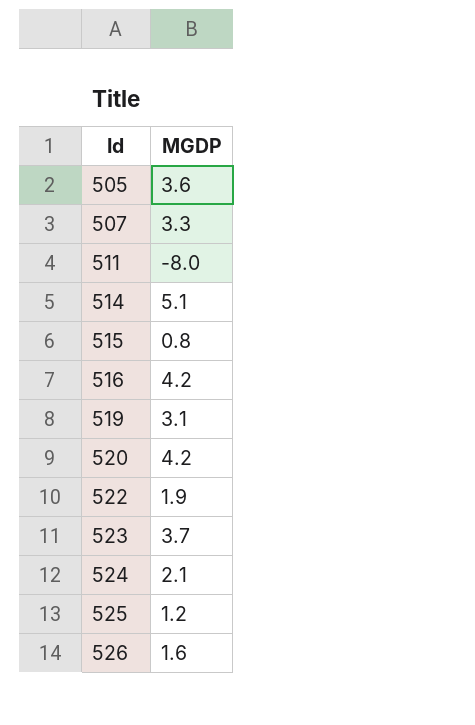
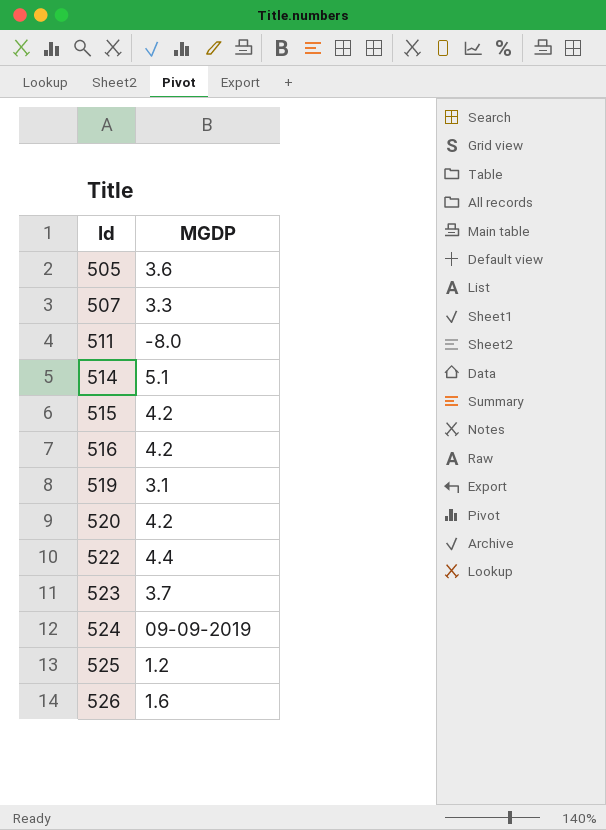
515 | MGDP: 0.8 -> 4.2
522 | MGDP: 1.9 -> 4.4
524 | MGDP: 2.1 -> 09-09-2019

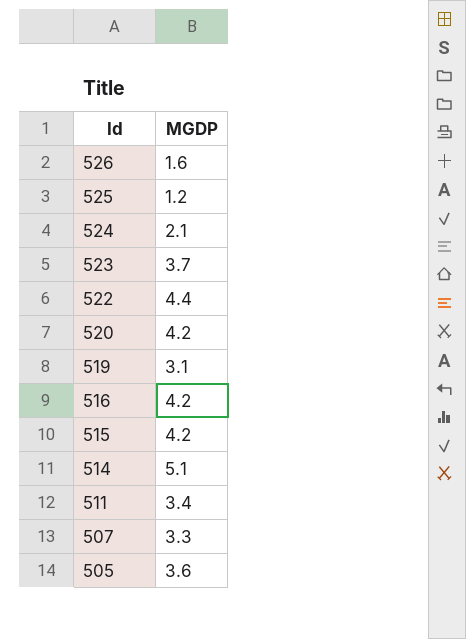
row order: Id ascending -> Id descending
524 | MGDP: 09-09-2019 -> 2.1
511 | MGDP: -8.0 -> 3.4

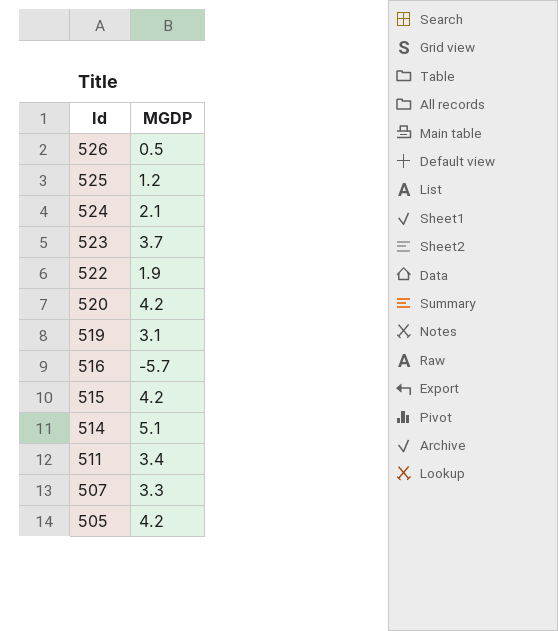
526 | MGDP: 1.6 -> 0.5
522 | MGDP: 4.4 -> 1.9
516 | MGDP: 4.2 -> -5.7
505 | MGDP: 3.6 -> 4.2

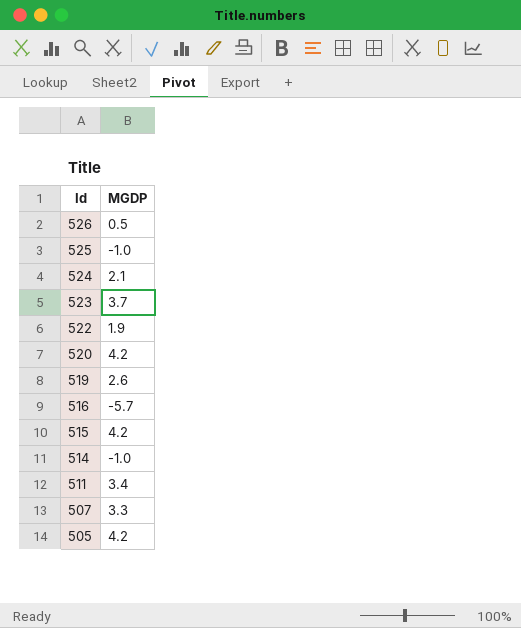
525 | MGDP: 1.2 -> -1.0
519 | MGDP: 3.1 -> 2.6
514 | MGDP: 5.1 -> -1.0

